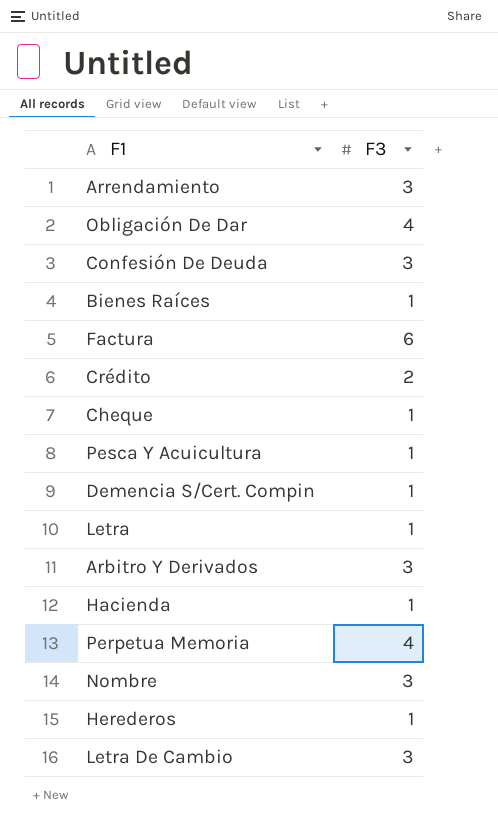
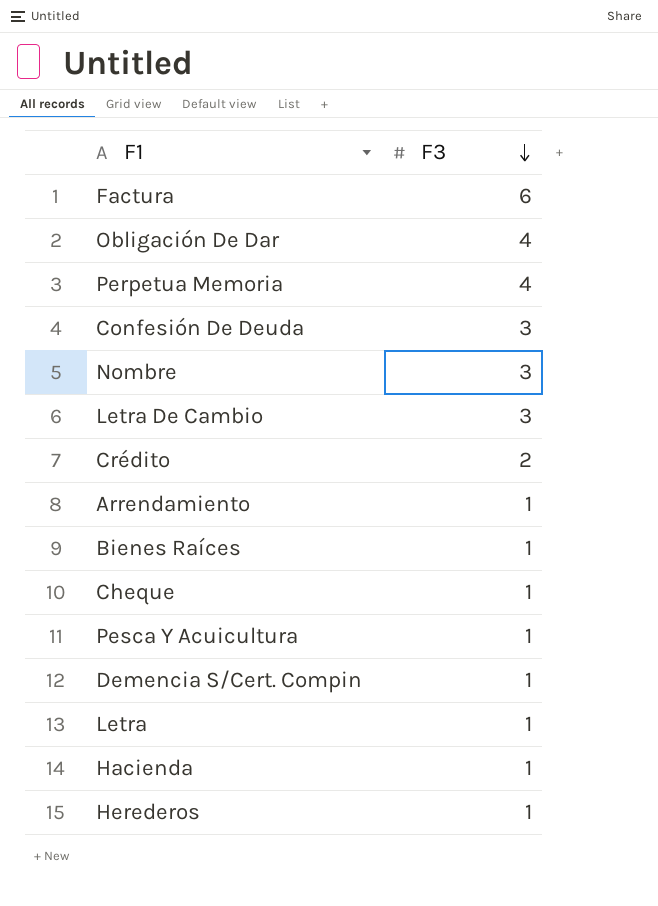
row order: none -> F3 descending
row Arbitro Y Derivados: 3 -> none
Arrendamiento | F3: 3 -> 1

